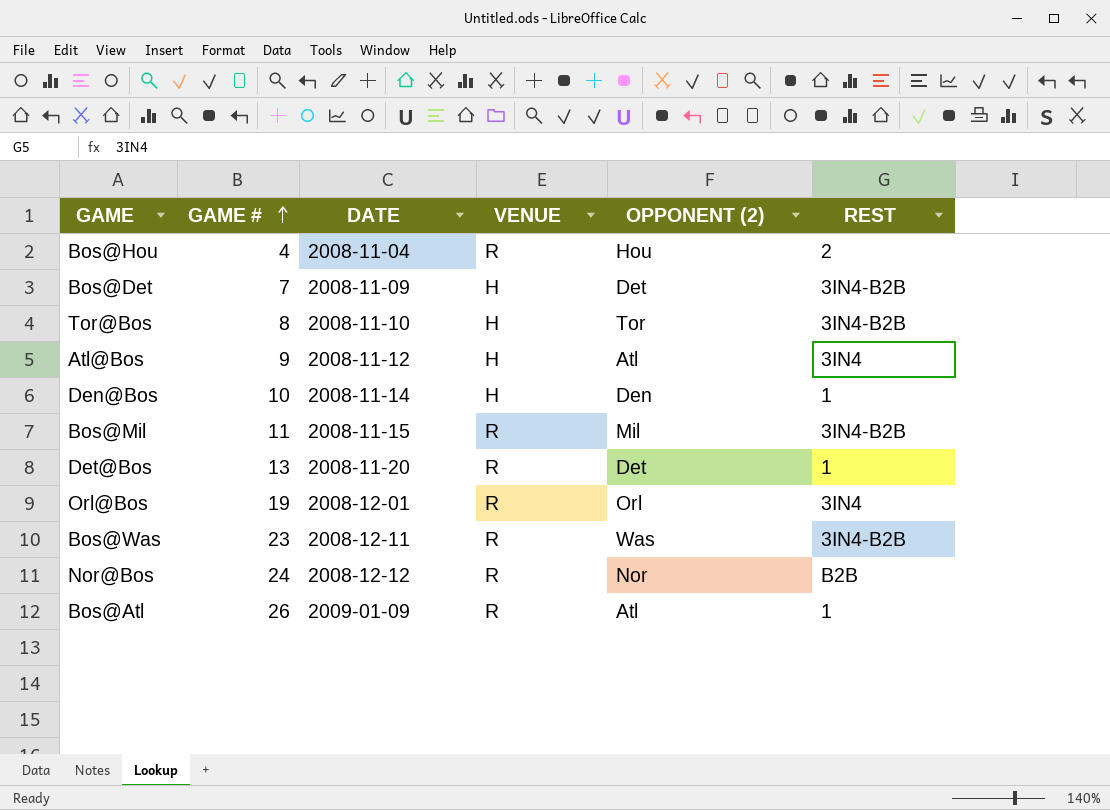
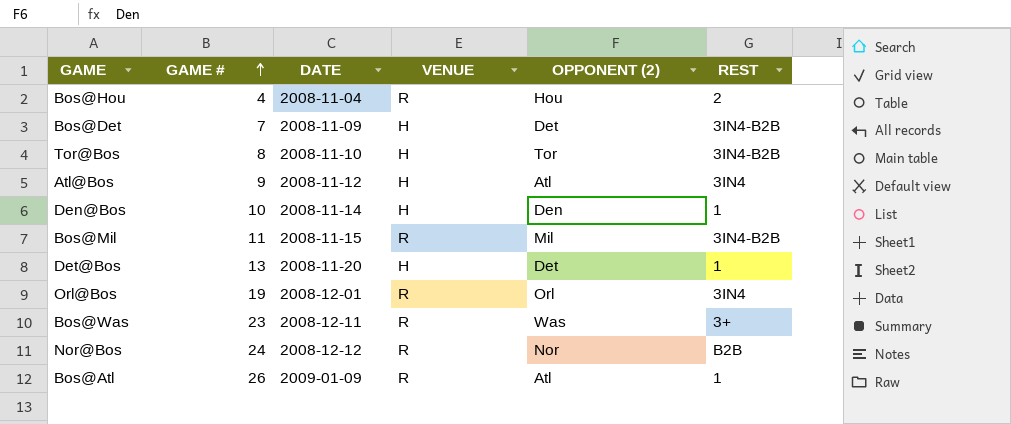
Det@Bos | VENUE: R -> H
Bos@Was | REST: 3IN4-B2B -> 3+

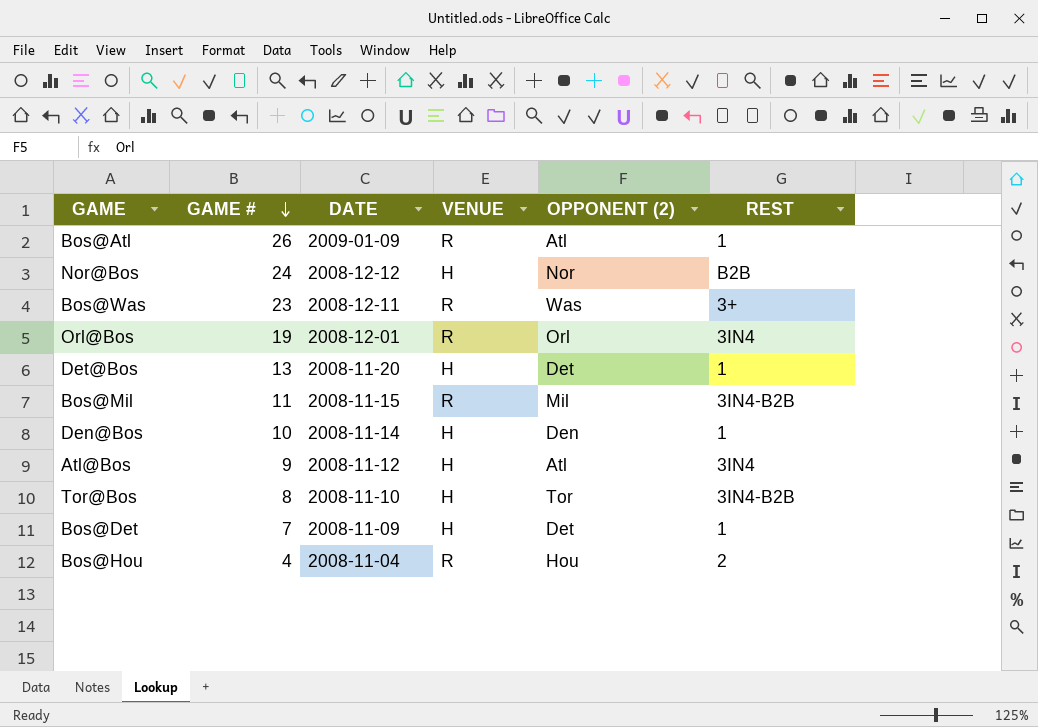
row order: GAME # ascending -> GAME # descending
Nor@Bos | VENUE: R -> H
Bos@Det | REST: 3IN4-B2B -> 1

